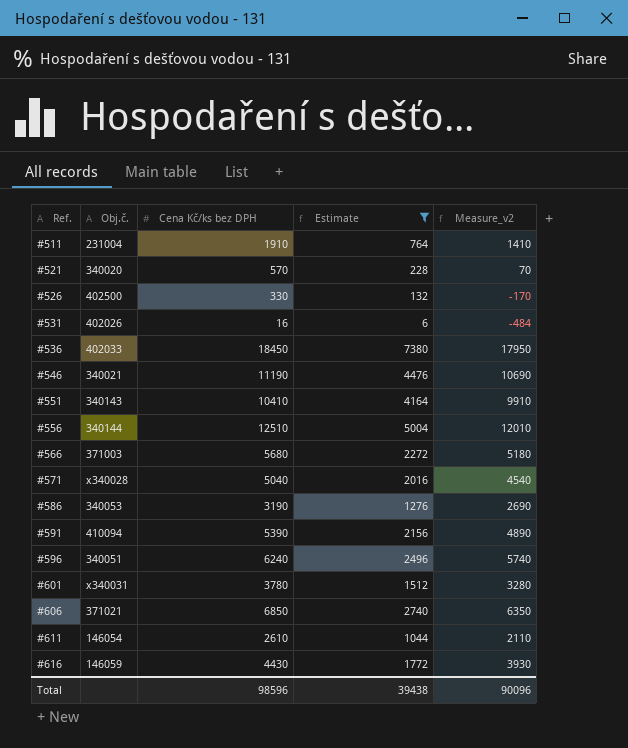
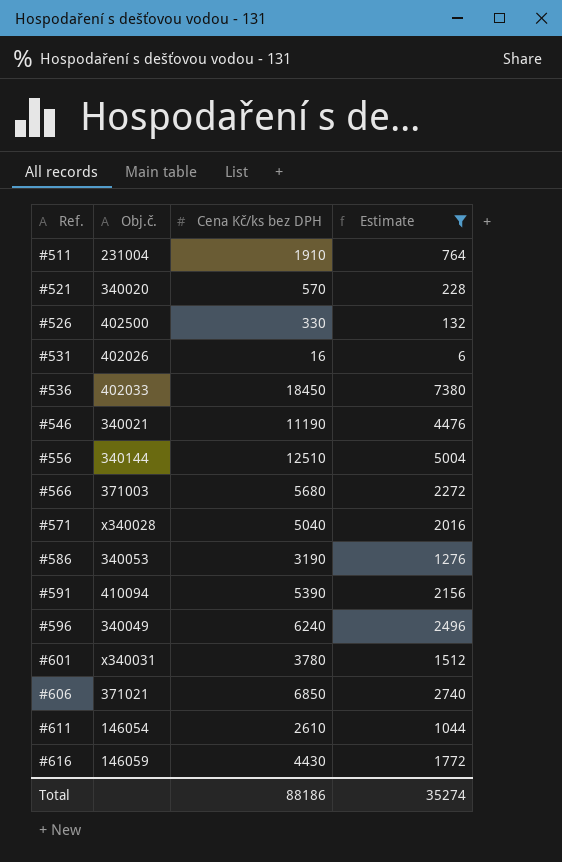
column Measure_v2 | formula: [Cena Kč/ks bez DPH] - 500 -> none
row #551: 340143 | 10410 | 4164 | 9910 -> none
#596 | Obj.č.: 340051 -> 340049
Total | Cena Kč/ks bez DPH: 98596 -> 88186
Total | Estimate: 39438 -> 35274

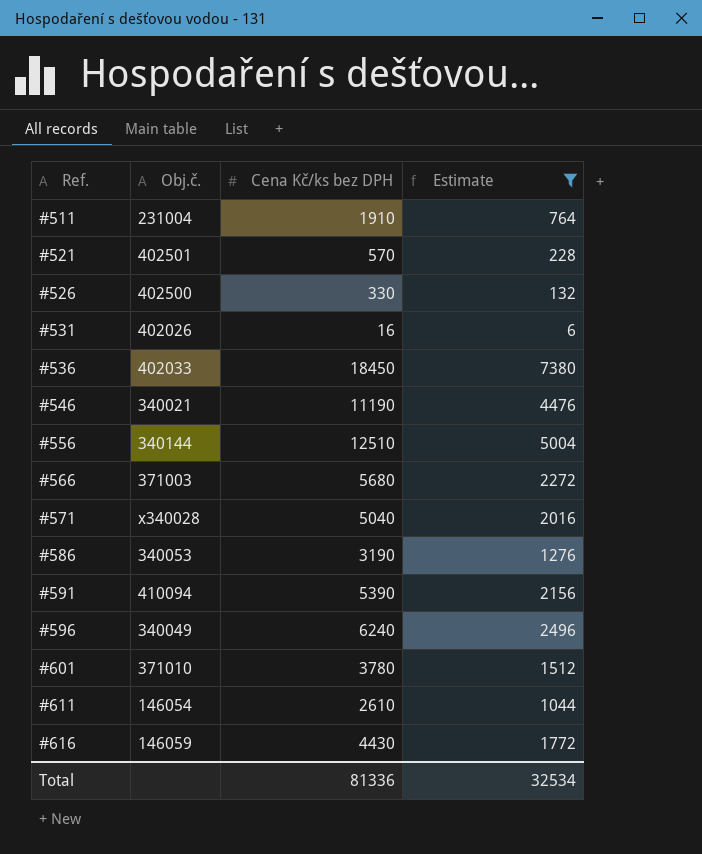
row #606: 371021 | 6850 | 2740 -> none
#521 | Obj.č.: 340020 -> 402501
#601 | Obj.č.: x340031 -> 371010
Total | Cena Kč/ks bez DPH: 88186 -> 81336
Total | Estimate: 35274 -> 32534

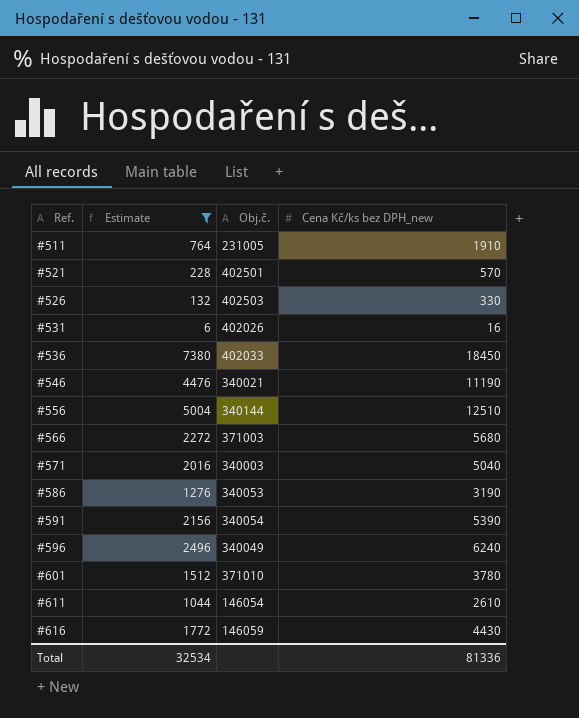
column Estimate | position: 4 -> 2
column name: Cena Kč/ks bez DPH -> Cena Kč/ks bez DPH_new
#511 | Obj.č.: 231004 -> 231005
#526 | Obj.č.: 402500 -> 402503
#571 | Obj.č.: x340028 -> 340003
#591 | Obj.č.: 410094 -> 340054

